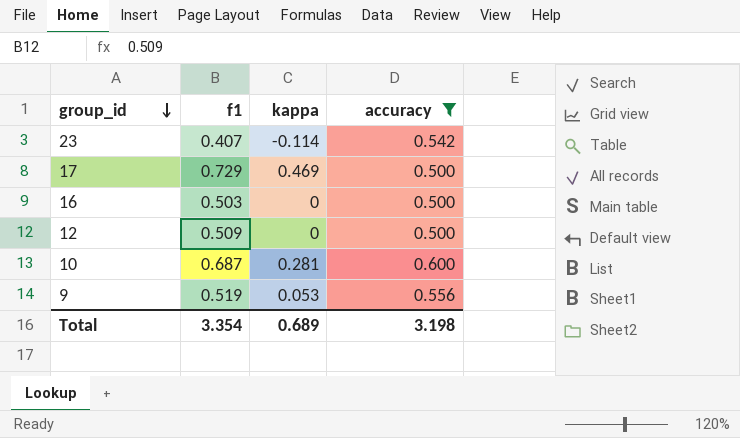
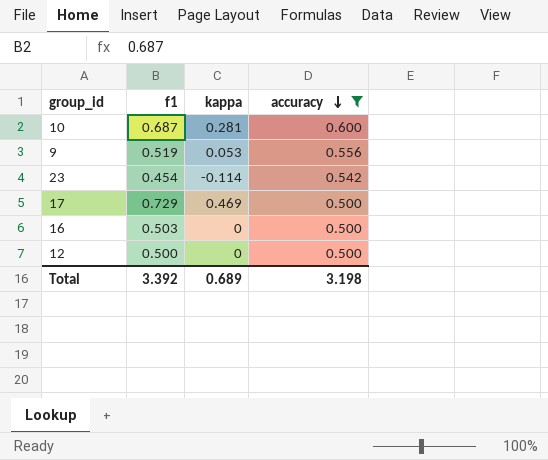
row order: group_id descending -> accuracy descending
23 | f1: 0.407 -> 0.454
12 | f1: 0.509 -> 0.500
Total | f1: 3.354 -> 3.392

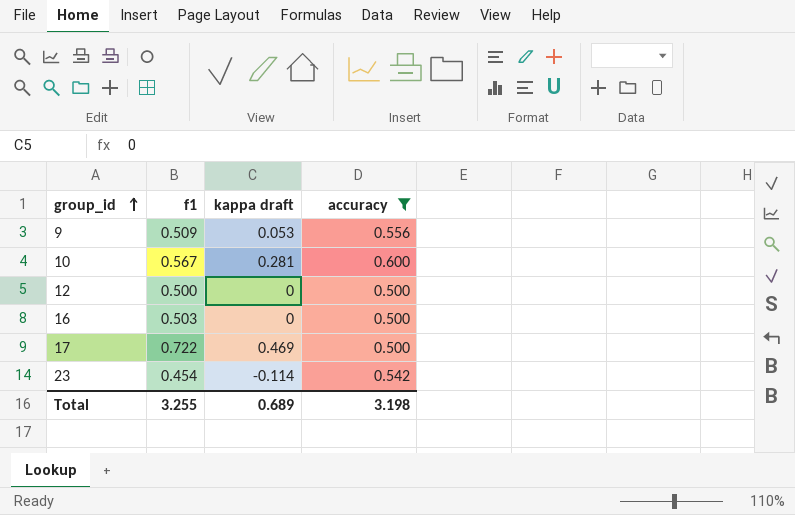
row order: accuracy descending -> group_id ascending
column name: kappa -> kappa draft
9 | f1: 0.519 -> 0.509
10 | f1: 0.687 -> 0.567
17 | f1: 0.729 -> 0.722
Total | f1: 3.392 -> 3.255

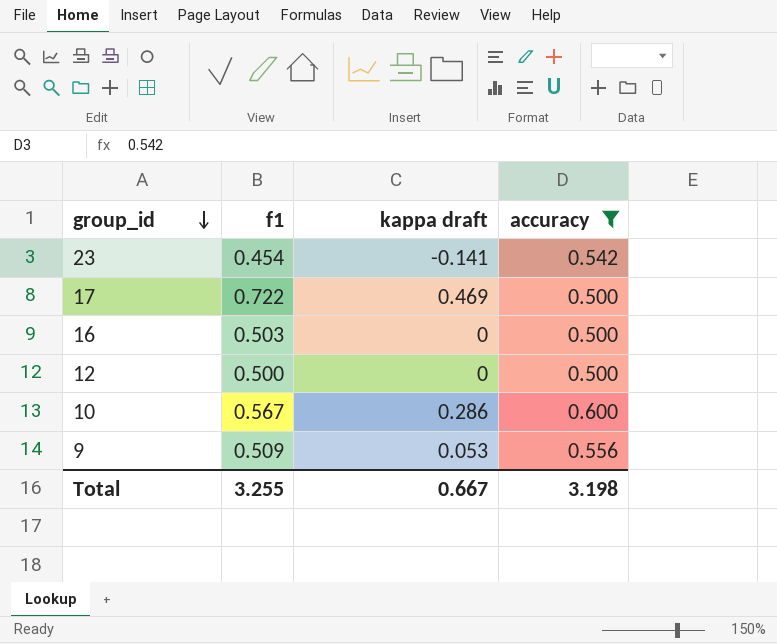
row order: group_id ascending -> group_id descending
23 | kappa draft: -0.114 -> -0.141
10 | kappa draft: 0.281 -> 0.286
Total | kappa draft: 0.689 -> 0.667

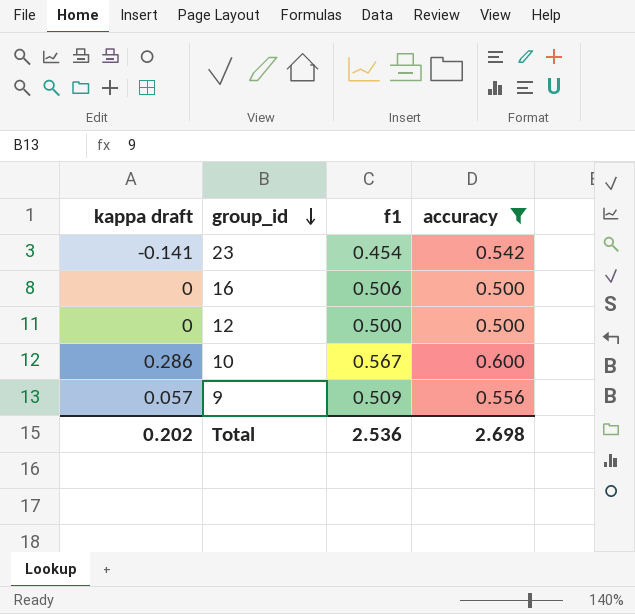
column kappa draft | position: 3 -> 1
row 17: 0.722 | 0.469 | 0.500 -> none
16 | f1: 0.503 -> 0.506
9 | kappa draft: 0.053 -> 0.057
Total | kappa draft: 0.667 -> 0.202
Total | f1: 3.255 -> 2.536
Total | accuracy: 3.198 -> 2.698

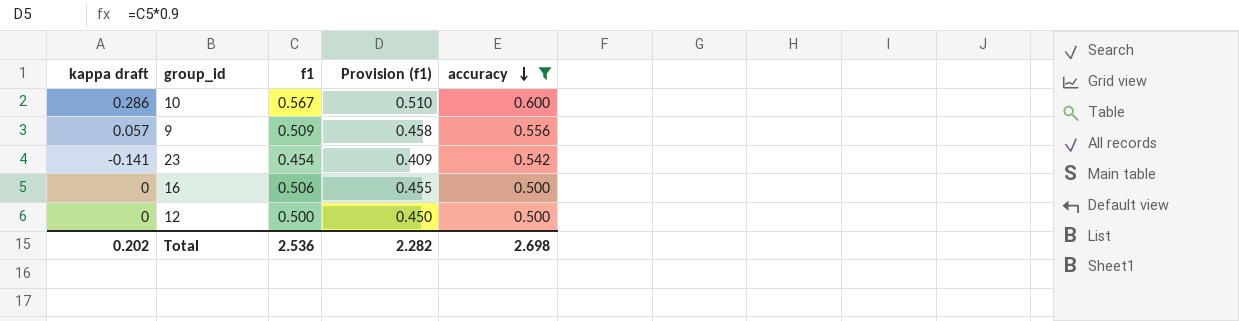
row order: group_id descending -> accuracy descending
column Provision (f1) | formula: none -> [f1] * 0.9

